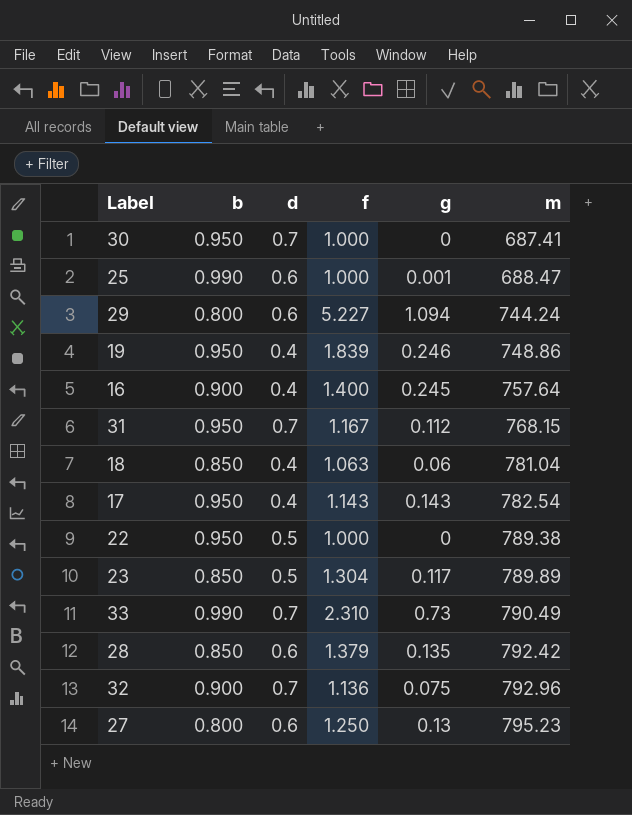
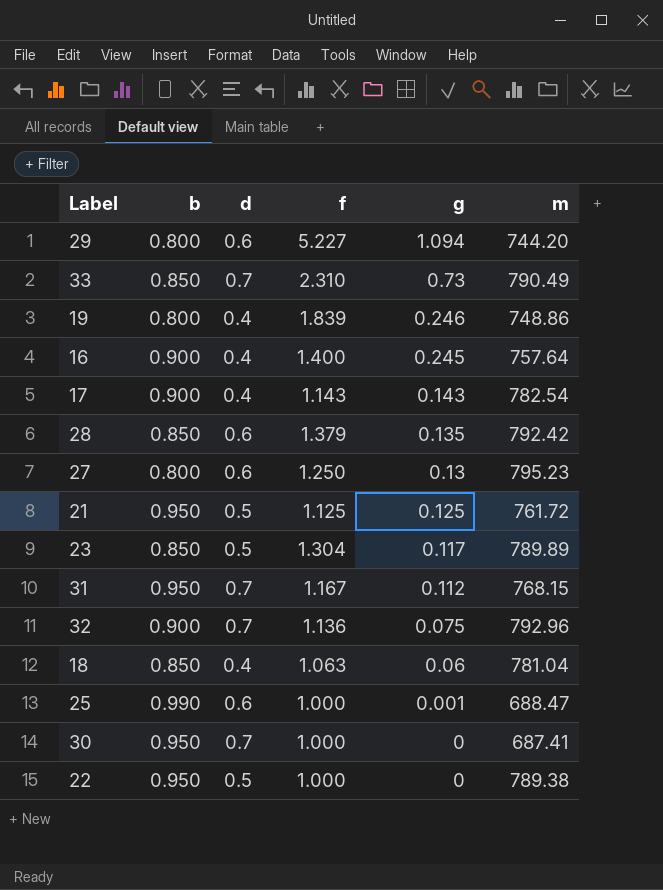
row order: m ascending -> g descending
29 | m: 744.24 -> 744.20
33 | b: 0.990 -> 0.850
19 | b: 0.950 -> 0.800
17 | b: 0.950 -> 0.900
row 21: none -> 0.950 | 0.5 | 1.125 | 0.125 | 761.72

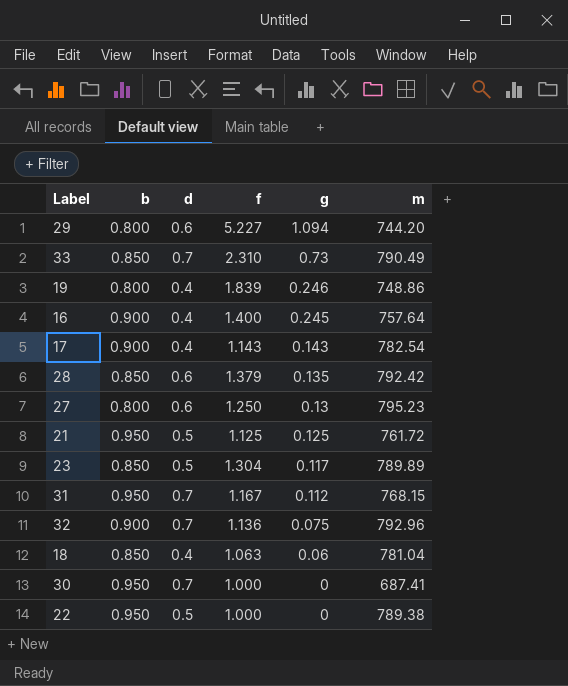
row 25: 0.990 | 0.6 | 1.000 | 0.001 | 688.47 -> none

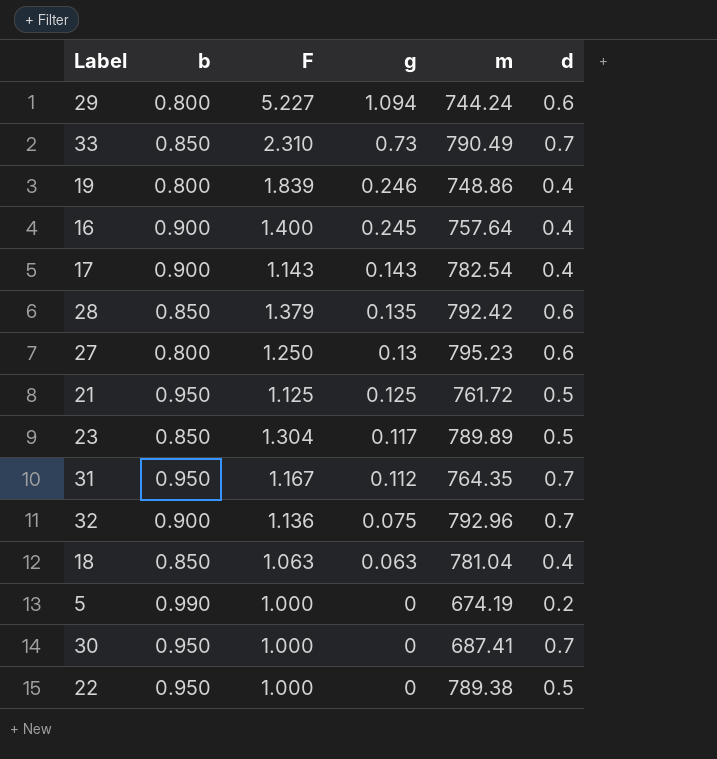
column name: f -> F
column d | position: 3 -> 6
29 | m: 744.20 -> 744.24
31 | m: 768.15 -> 764.35
18 | g: 0.06 -> 0.063
row 5: none -> 0.990 | 1.000 | 0 | 674.19 | 0.2

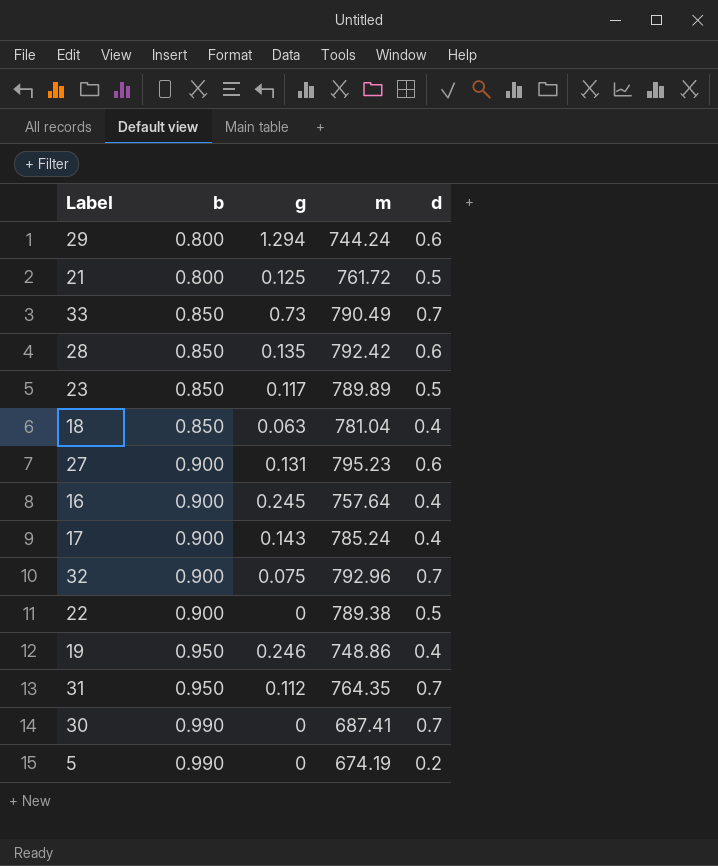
row order: g descending -> b ascending
column F | position: 3 -> none
29 | g: 1.094 -> 1.294
21 | b: 0.950 -> 0.800
27 | b: 0.800 -> 0.900
27 | g: 0.13 -> 0.131
17 | m: 782.54 -> 785.24
22 | b: 0.950 -> 0.900
19 | b: 0.800 -> 0.950
30 | b: 0.950 -> 0.990

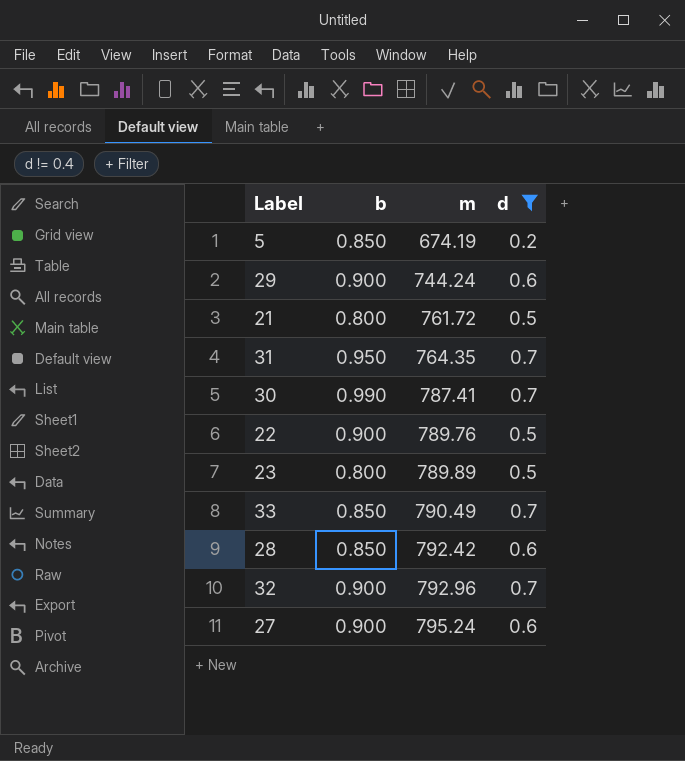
filter: none -> d != 0.4
row order: b ascending -> m ascending
column g | position: 3 -> none
5 | b: 0.990 -> 0.850
29 | b: 0.800 -> 0.900
30 | m: 687.41 -> 787.41
22 | m: 789.38 -> 789.76
23 | b: 0.850 -> 0.800
27 | m: 795.23 -> 795.24

